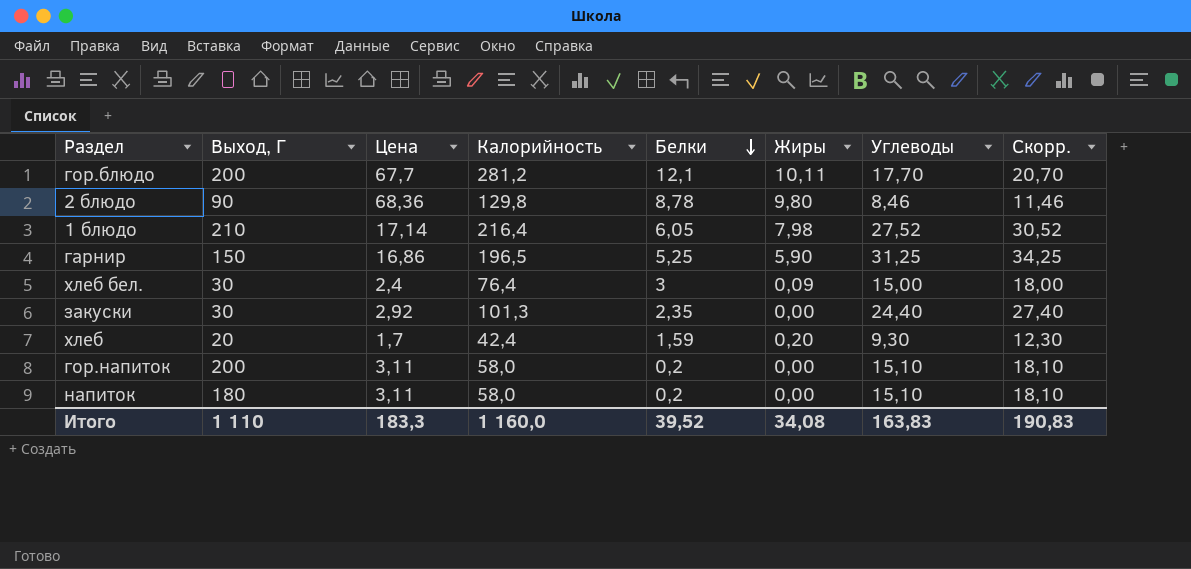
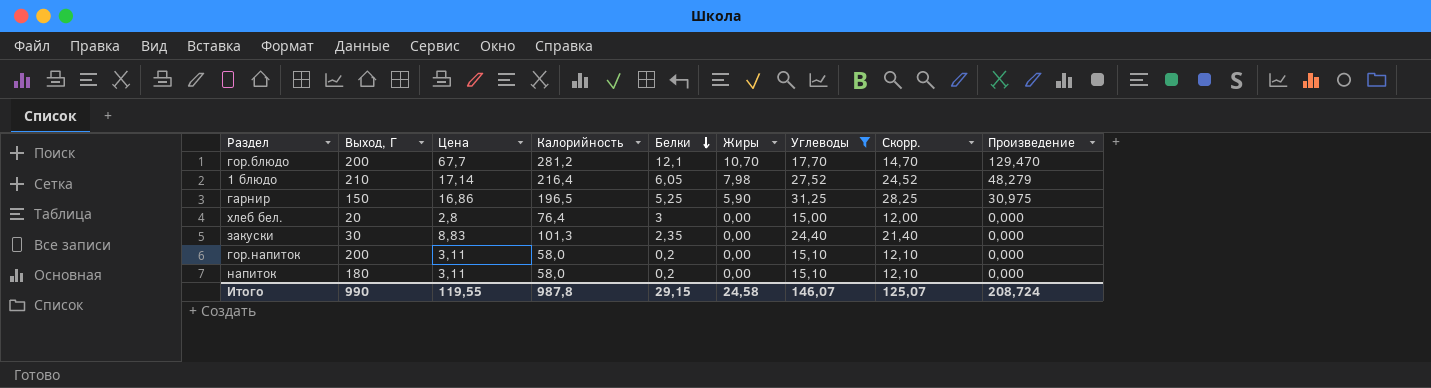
filter: none -> Углеводы >= 15,00
column Скорр. | formula: [Углеводы] + 3 -> [Углеводы] - 3
column Произведение | formula: none -> [Белки] * [Жиры]
гор.блюдо | Жиры: 10,11 -> 10,70
хлеб бел. | Выход, Г: 30 -> 20
хлеб бел. | Цена: 2,4 -> 2,8
хлеб бел. | Жиры: 0,09 -> 0,00
закуски | Цена: 2,92 -> 8,83
Итого | Выход, Г: 1 110 -> 990
Итого | Цена: 183,3 -> 119,55
Итого | Калорийность: 1 160,0 -> 987,8
Итого | Белки: 39,52 -> 29,15
Итого | Жиры: 34,08 -> 24,58
Итого | Углеводы: 163,83 -> 146,07
Итого | Скорр.: 190,83 -> 125,07

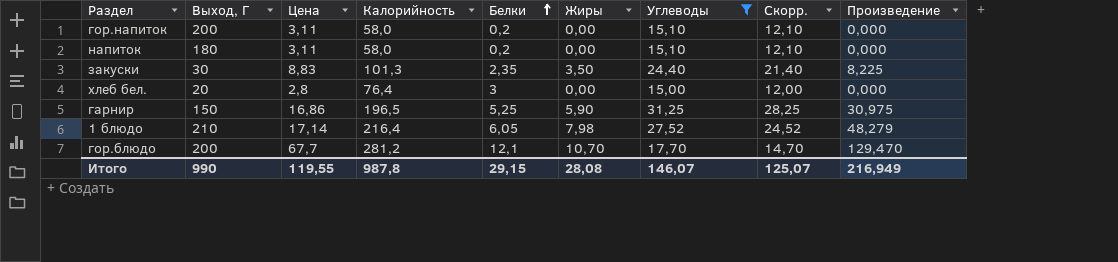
row order: Белки descending -> Белки ascending
закуски | Жиры: 0,00 -> 3,50
закуски | Произведение: 0,000 -> 8,225
Итого | Жиры: 24,58 -> 28,08
Итого | Произведение: 208,724 -> 216,949

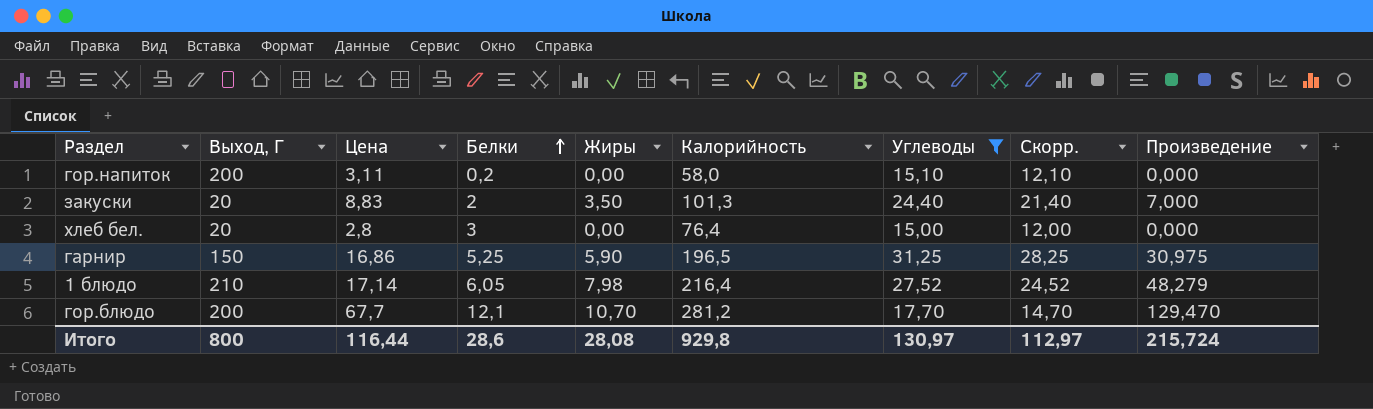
column Калорийность | position: 4 -> 6
row напиток: 180 | 3,11 | 58,0 | 0,2 | 0,00 | 15,10 | 12,10 | 0,000 -> none
закуски | Выход, Г: 30 -> 20
закуски | Белки: 2,35 -> 2
закуски | Произведение: 8,225 -> 7,000
Итого | Выход, Г: 990 -> 800
Итого | Цена: 119,55 -> 116,44
Итого | Белки: 29,15 -> 28,6
Итого | Калорийность: 987,8 -> 929,8
Итого | Углеводы: 146,07 -> 130,97
Итого | Скорр.: 125,07 -> 112,97
Итого | Произведение: 216,949 -> 215,724

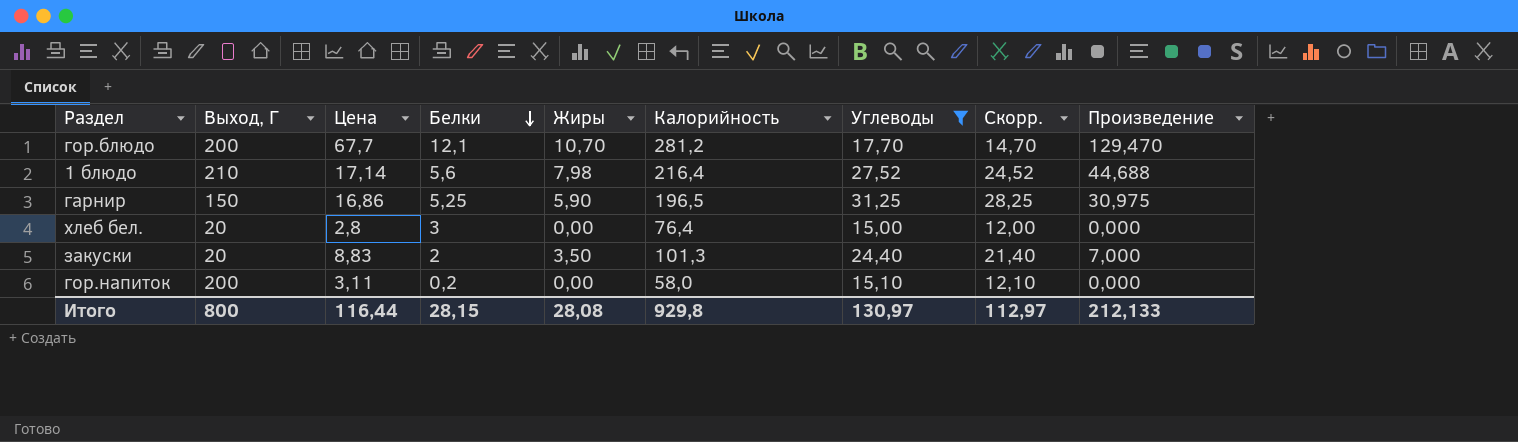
row order: Белки ascending -> Белки descending
1 блюдо | Белки: 6,05 -> 5,6
1 блюдо | Произведение: 48,279 -> 44,688
Итого | Белки: 28,6 -> 28,15
Итого | Произведение: 215,724 -> 212,133

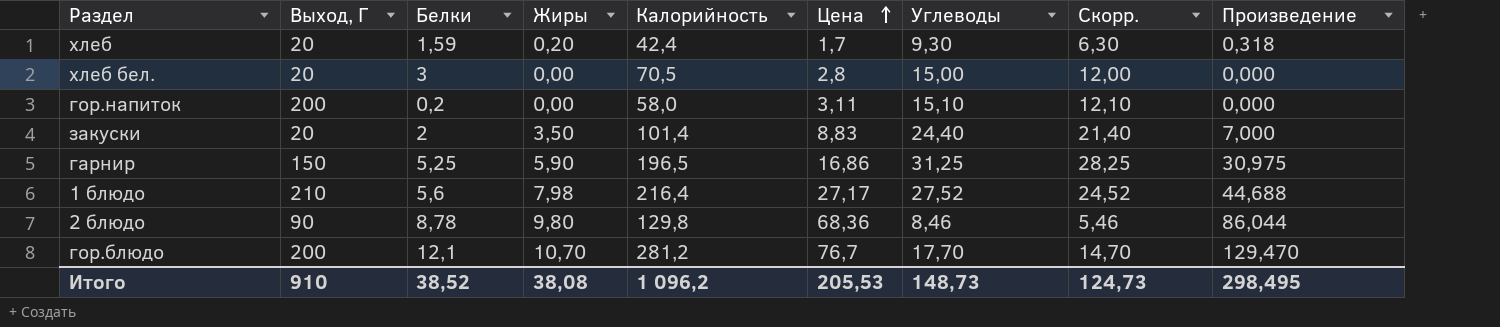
filter: Углеводы >= 15,00 -> none
row order: Белки descending -> Цена ascending
column Цена | position: 3 -> 6
хлеб бел. | Калорийность: 76,4 -> 70,5
закуски | Калорийность: 101,3 -> 101,4
1 блюдо | Цена: 17,14 -> 27,17
гор.блюдо | Цена: 67,7 -> 76,7
Итого | Выход, Г: 800 -> 910
Итого | Белки: 28,15 -> 38,52
Итого | Жиры: 28,08 -> 38,08
Итого | Калорийность: 929,8 -> 1 096,2
Итого | Цена: 116,44 -> 205,53
Итого | Углеводы: 130,97 -> 148,73
Итого | Скорр.: 112,97 -> 124,73
Итого | Произведение: 212,133 -> 298,495

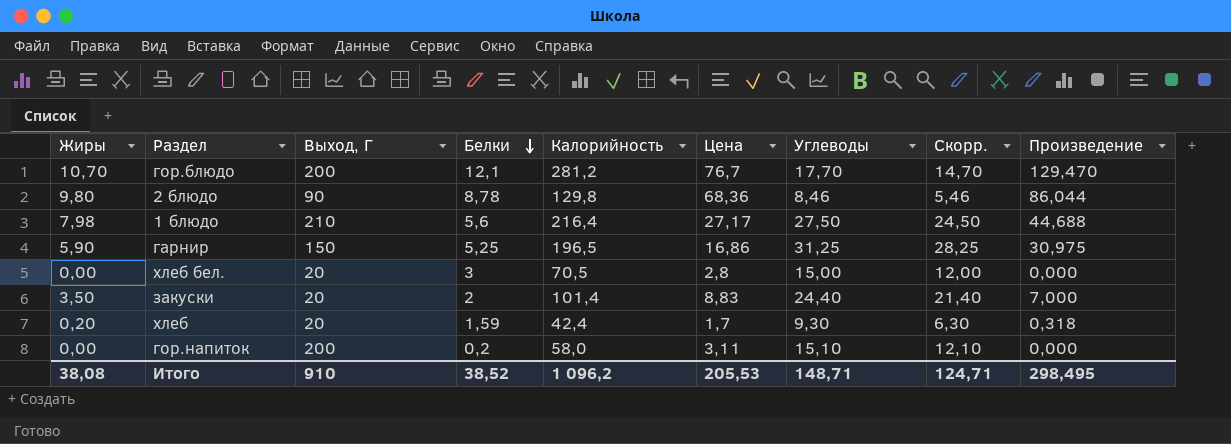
row order: Цена ascending -> Белки descending
column Жиры | position: 4 -> 1
1 блюдо | Углеводы: 27,52 -> 27,50
1 блюдо | Скорр.: 24,52 -> 24,50
Итого | Углеводы: 148,73 -> 148,71
Итого | Скорр.: 124,73 -> 124,71

